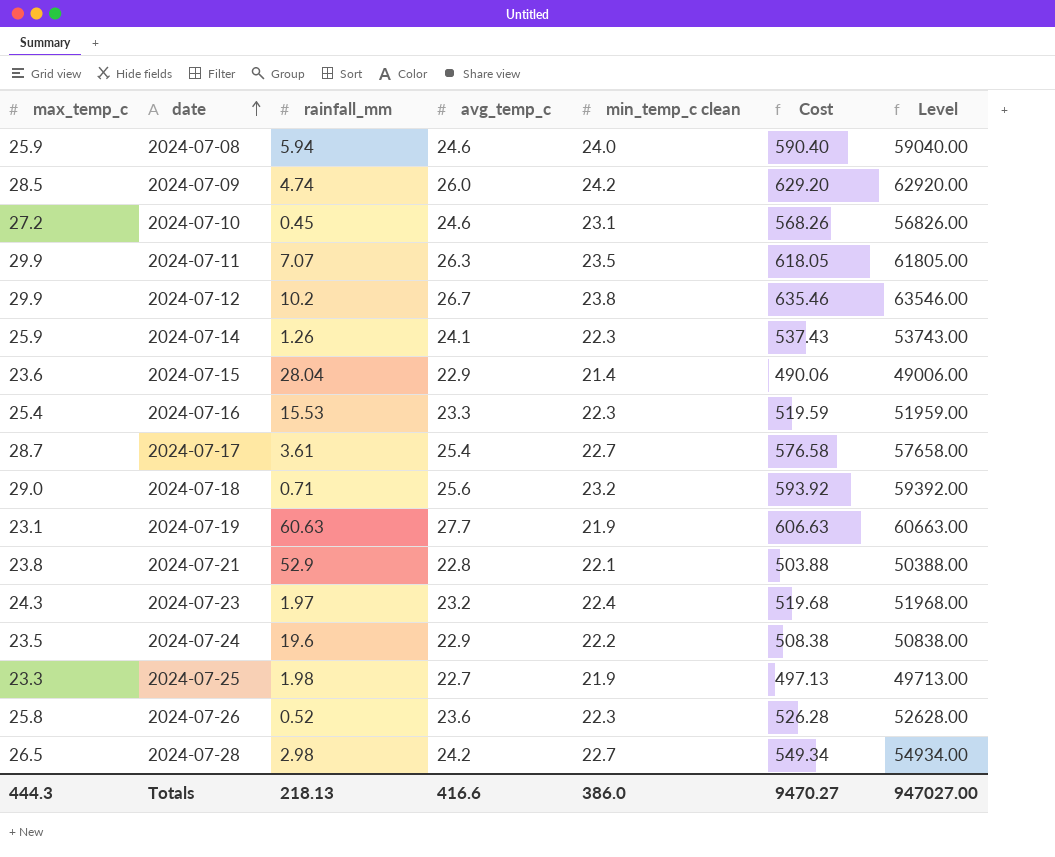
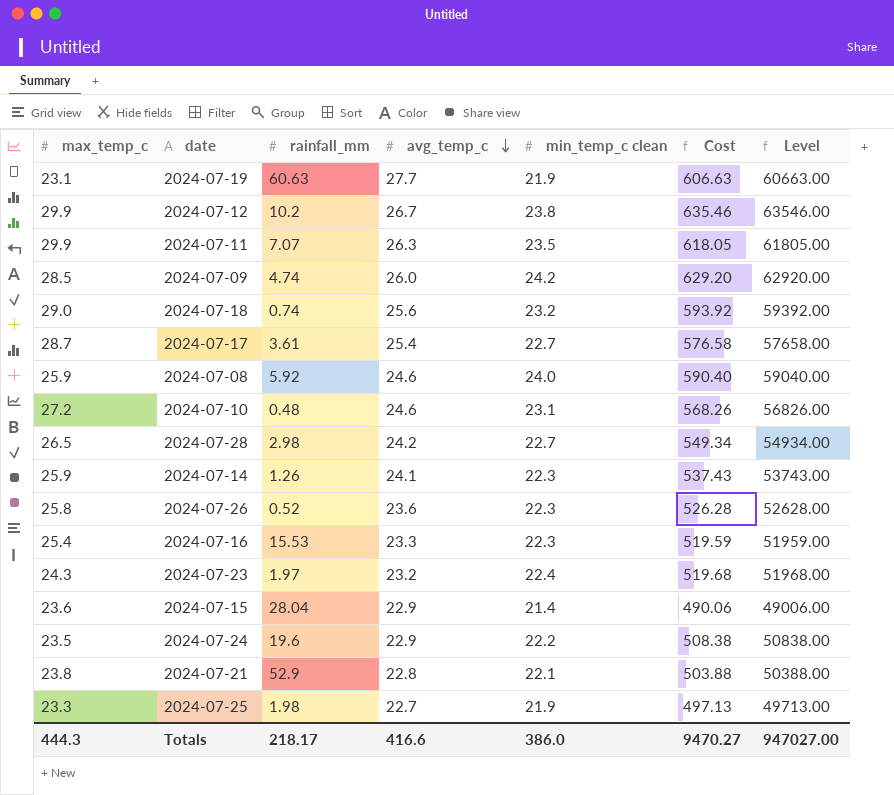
row order: date ascending -> avg_temp_c descending
2024-07-18 | rainfall_mm: 0.71 -> 0.74
2024-07-08 | rainfall_mm: 5.94 -> 5.92
2024-07-10 | rainfall_mm: 0.45 -> 0.48
Totals | rainfall_mm: 218.13 -> 218.17

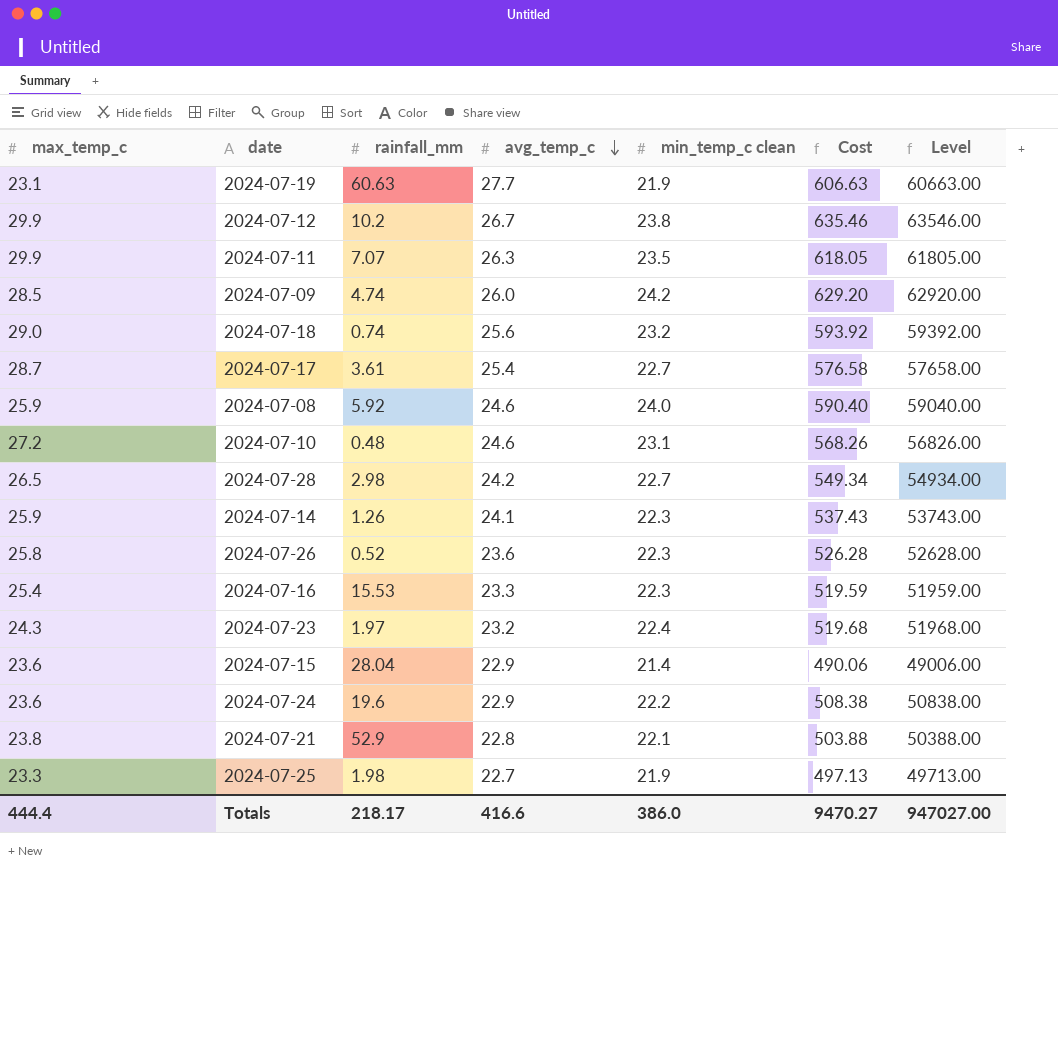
2024-07-24 | max_temp_c: 23.5 -> 23.6
Totals | max_temp_c: 444.3 -> 444.4

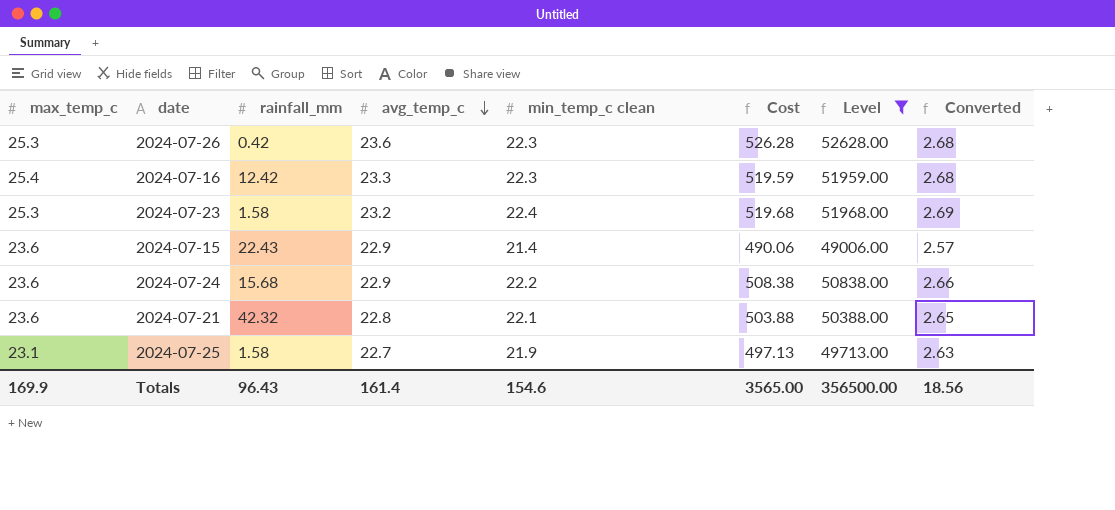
filter: none -> Level <= 52628.00
column Converted | formula: none -> [min_temp_c clean] * 0.12
2024-07-26 | max_temp_c: 25.8 -> 25.3
2024-07-26 | rainfall_mm: 0.52 -> 0.42
2024-07-16 | rainfall_mm: 15.53 -> 12.42
2024-07-23 | max_temp_c: 24.3 -> 25.3
2024-07-23 | rainfall_mm: 1.97 -> 1.58
2024-07-15 | rainfall_mm: 28.04 -> 22.43
2024-07-24 | rainfall_mm: 19.6 -> 15.68
2024-07-21 | max_temp_c: 23.8 -> 23.6
2024-07-21 | rainfall_mm: 52.9 -> 42.32
2024-07-25 | max_temp_c: 23.3 -> 23.1
2024-07-25 | rainfall_mm: 1.98 -> 1.58
Totals | max_temp_c: 444.4 -> 169.9
Totals | rainfall_mm: 218.17 -> 96.43
Totals | avg_temp_c: 416.6 -> 161.4
Totals | min_temp_c clean: 386.0 -> 154.6
Totals | Cost: 9470.27 -> 3565.00
Totals | Level: 947027.00 -> 356500.00

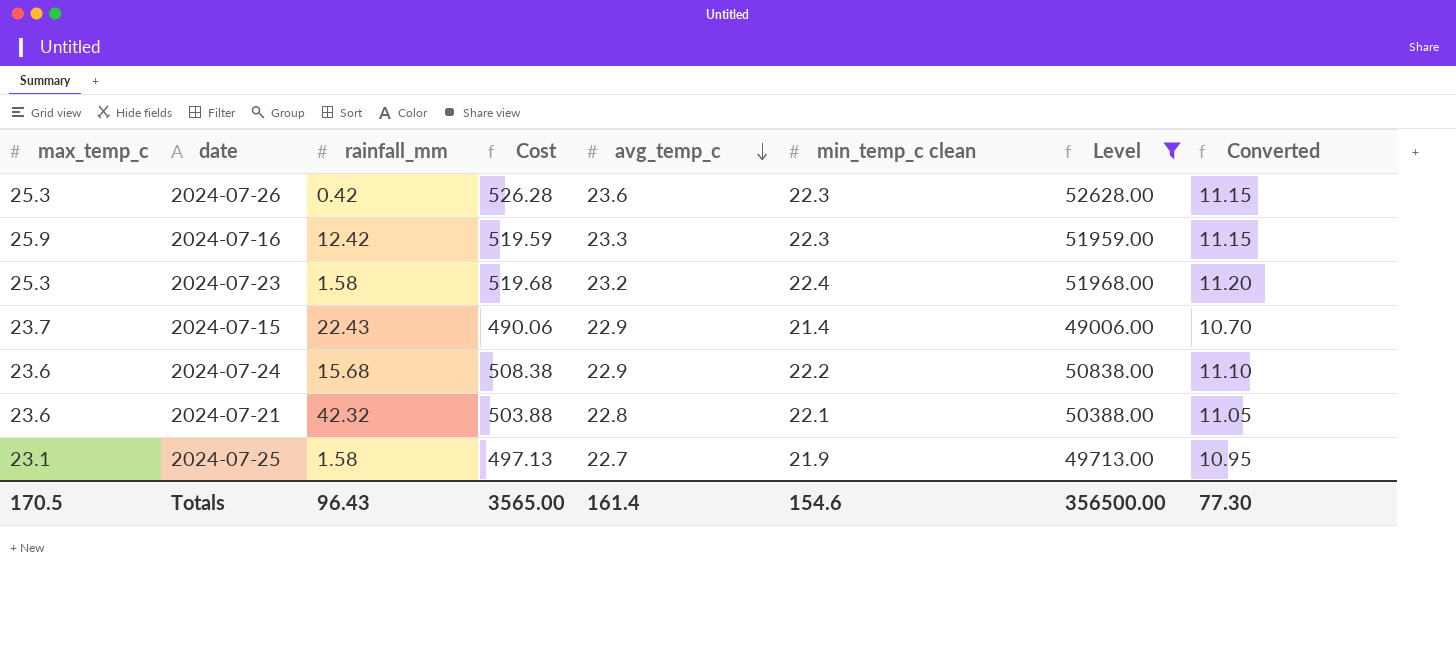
column Cost | position: 6 -> 4
column Converted | formula: [min_temp_c clean] * 0.12 -> [min_temp_c clean] * 0.5
2024-07-16 | max_temp_c: 25.4 -> 25.9
2024-07-15 | max_temp_c: 23.6 -> 23.7
Totals | max_temp_c: 169.9 -> 170.5
Totals | Converted: 18.56 -> 77.30

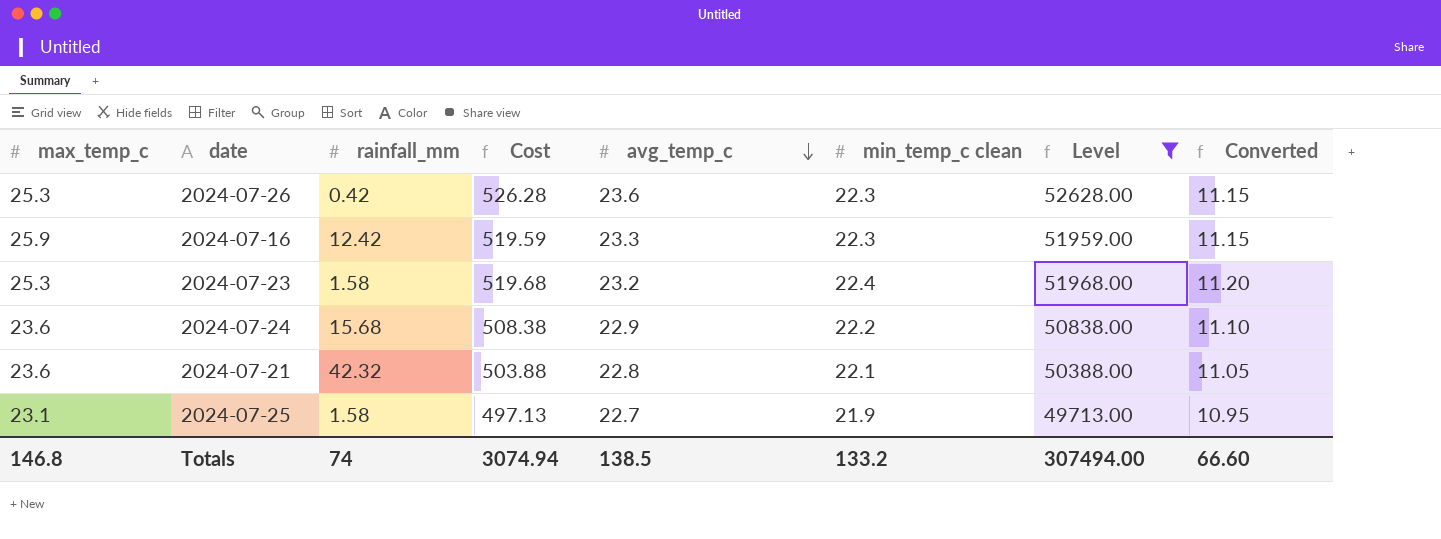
row 2024-07-15: 23.7 | 22.43 | 490.06 | 22.9 | 21.4 | 49006.00 | 10.70 -> none
Totals | max_temp_c: 170.5 -> 146.8
Totals | rainfall_mm: 96.43 -> 74
Totals | Cost: 3565.00 -> 3074.94
Totals | avg_temp_c: 161.4 -> 138.5
Totals | min_temp_c clean: 154.6 -> 133.2
Totals | Level: 356500.00 -> 307494.00
Totals | Converted: 77.30 -> 66.60

